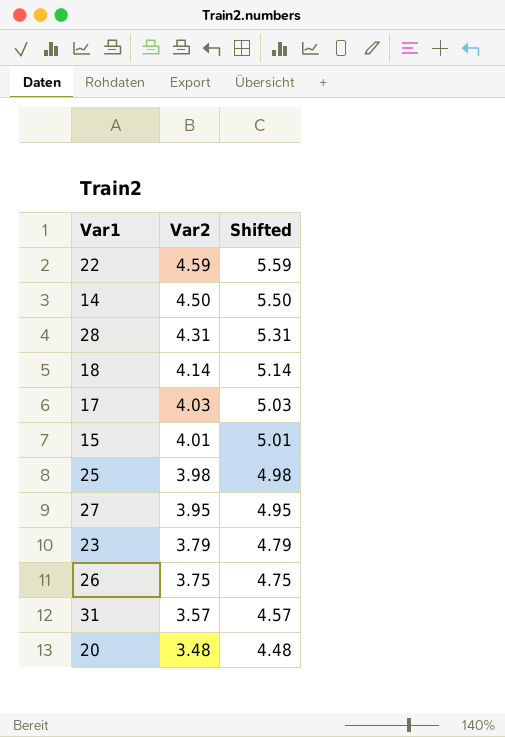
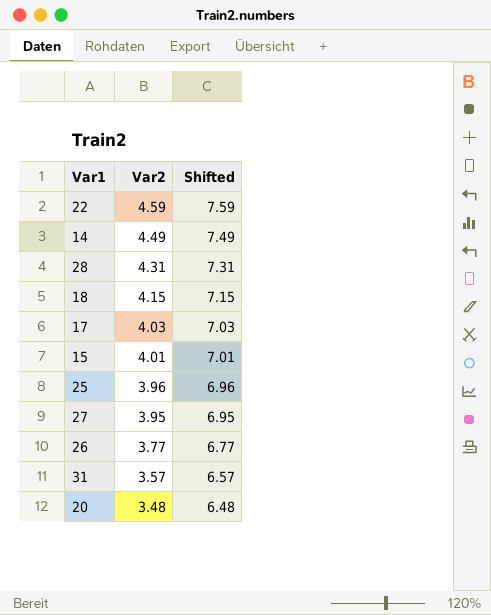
column Shifted | formula: [Var2] + 1 -> [Var2] + 3
row 23: 3.79 | 4.79 -> none
14 | Var2: 4.50 -> 4.49
18 | Var2: 4.14 -> 4.15
25 | Var2: 3.98 -> 3.96
26 | Var2: 3.75 -> 3.77

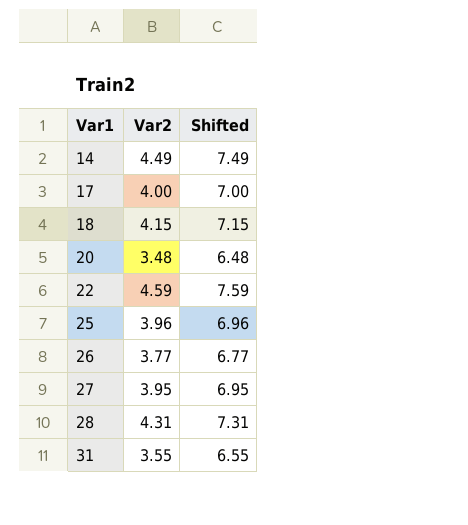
row order: Var2 descending -> Var1 ascending
row 15: 4.01 | 7.01 -> none
17 | Var2: 4.03 -> 4.00
17 | Shifted: 7.03 -> 7.00
31 | Var2: 3.57 -> 3.55
31 | Shifted: 6.57 -> 6.55

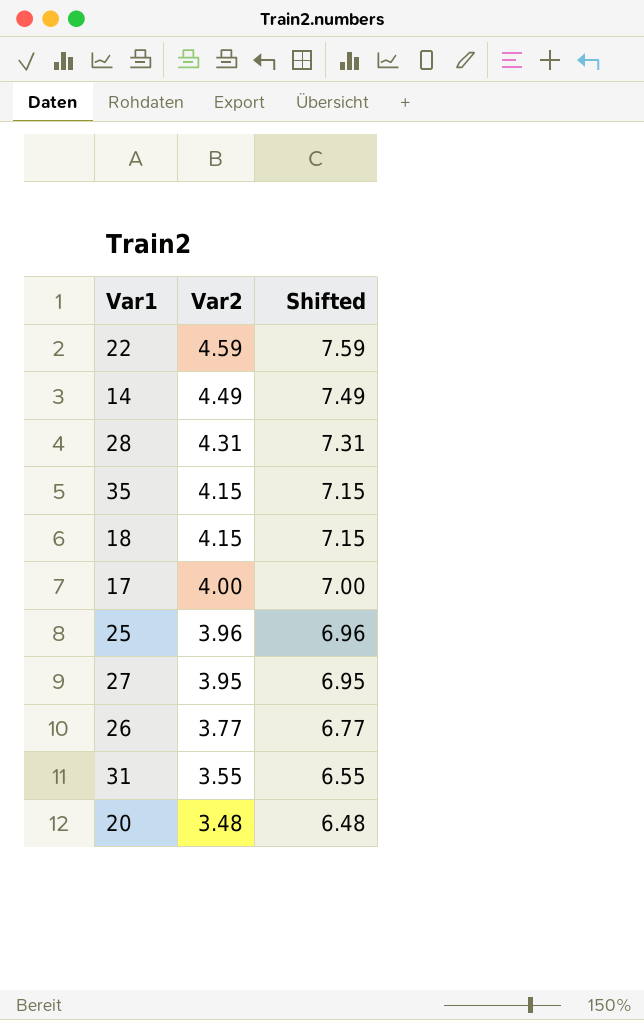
row order: Var1 ascending -> Var2 descending
row 35: none -> 4.15 | 7.15

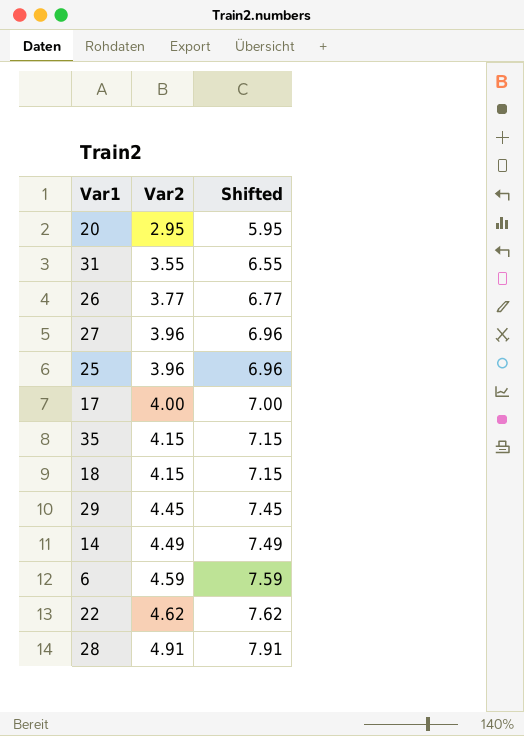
row order: Var2 descending -> Var2 ascending
20 | Var2: 3.48 -> 2.95
20 | Shifted: 6.48 -> 5.95
27 | Var2: 3.95 -> 3.96
27 | Shifted: 6.95 -> 6.96
row 29: none -> 4.45 | 7.45
row 6: none -> 4.59 | 7.59
22 | Var2: 4.59 -> 4.62
22 | Shifted: 7.59 -> 7.62
28 | Var2: 4.31 -> 4.91
28 | Shifted: 7.31 -> 7.91

